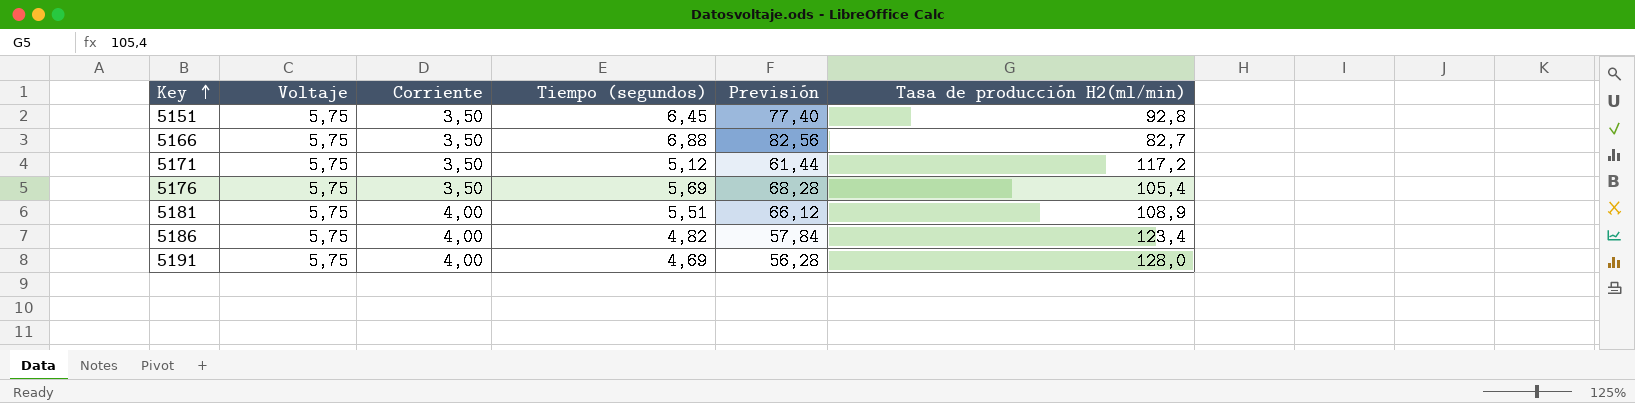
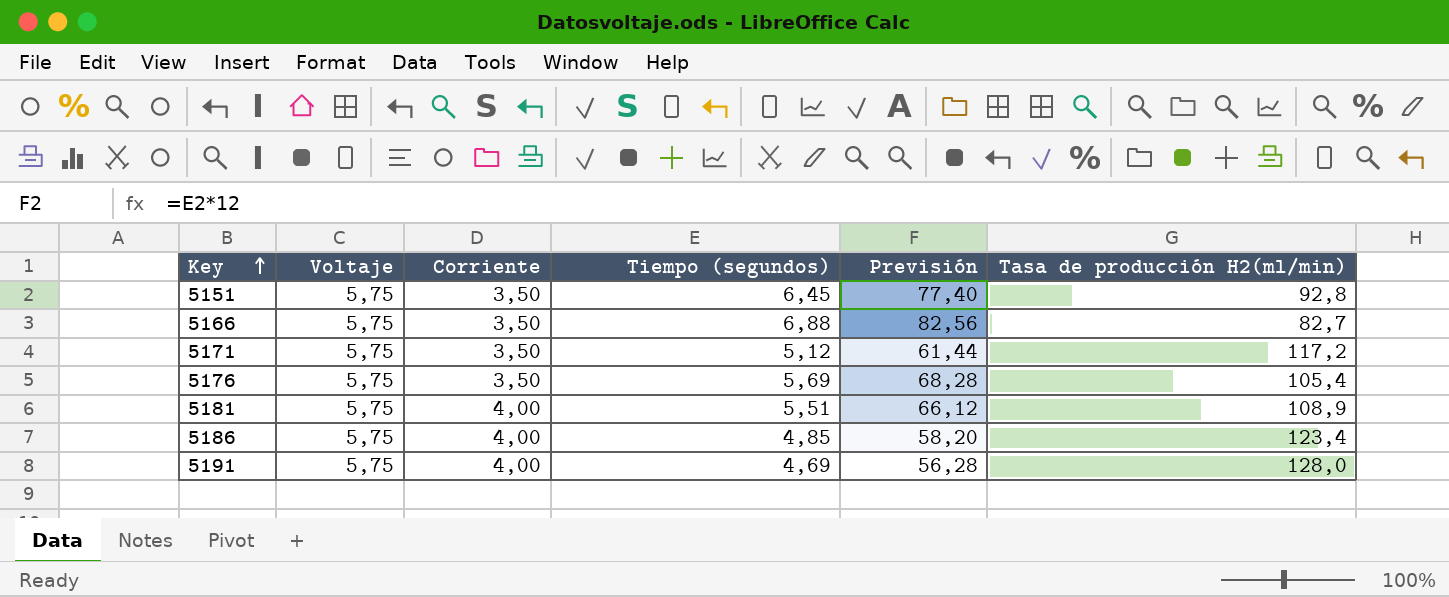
5186 | Tiempo (segundos): 4,82 -> 4,85
5186 | Previsión: 57,84 -> 58,20

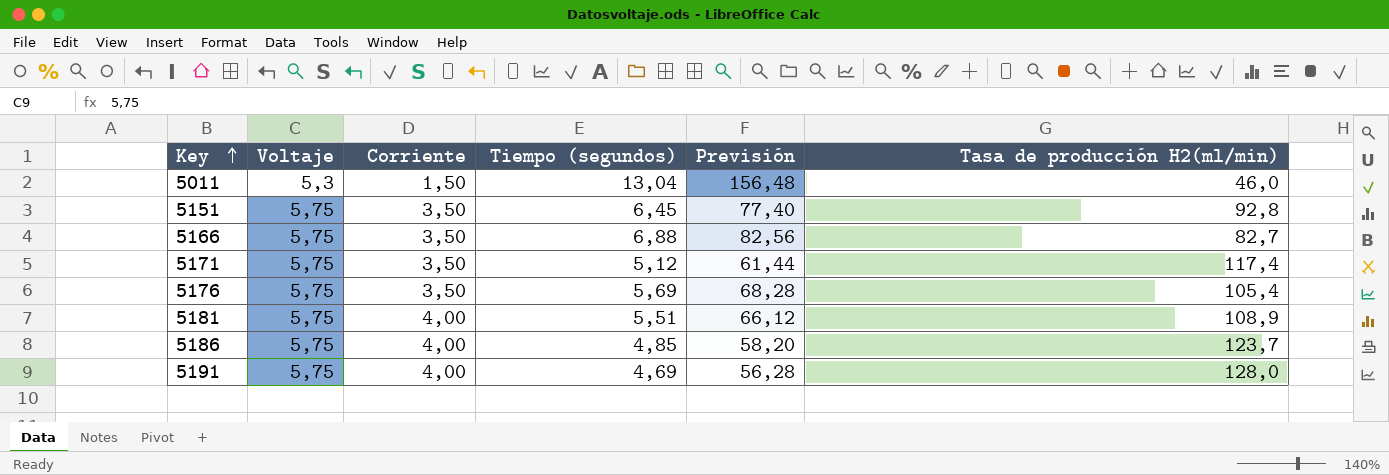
row 5011: none -> 5,3 | 1,50 | 13,04 | 156,48 | 46,0
5171 | Tasa de producción H2(ml/min): 117,2 -> 117,4
5186 | Tasa de producción H2(ml/min): 123,4 -> 123,7

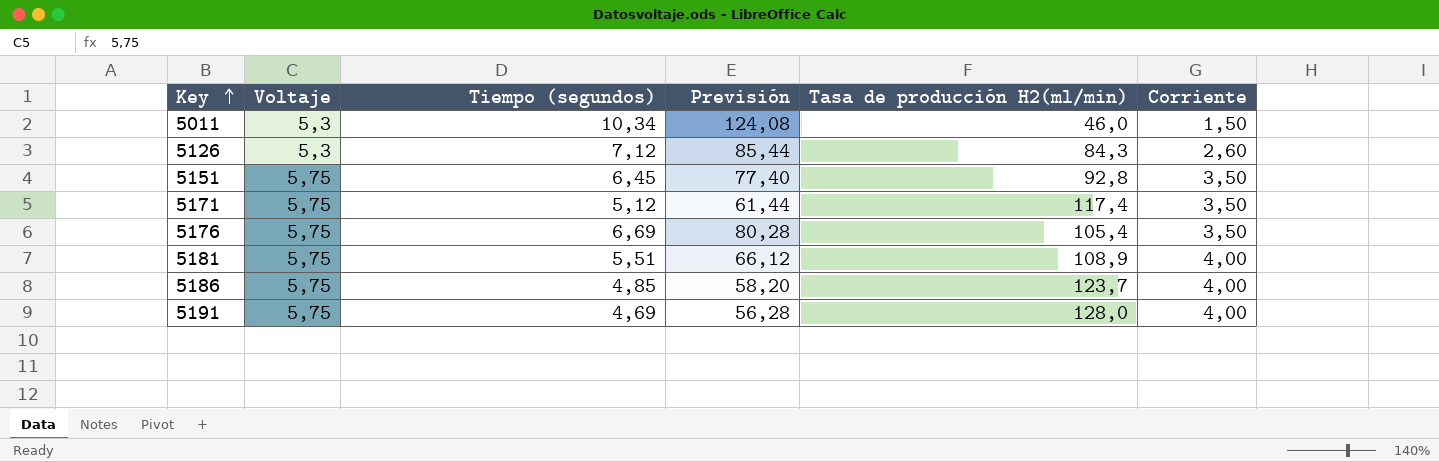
column Corriente | position: 3 -> 6
row 5166: 5,75 | 3,50 | 6,88 | 82,56 | 82,7 -> none
5011 | Tiempo (segundos): 13,04 -> 10,34
5011 | Previsión: 156,48 -> 124,08
row 5126: none -> 5,3 | 7,12 | 85,44 | 84,3 | 2,60
5176 | Tiempo (segundos): 5,69 -> 6,69
5176 | Previsión: 68,28 -> 80,28

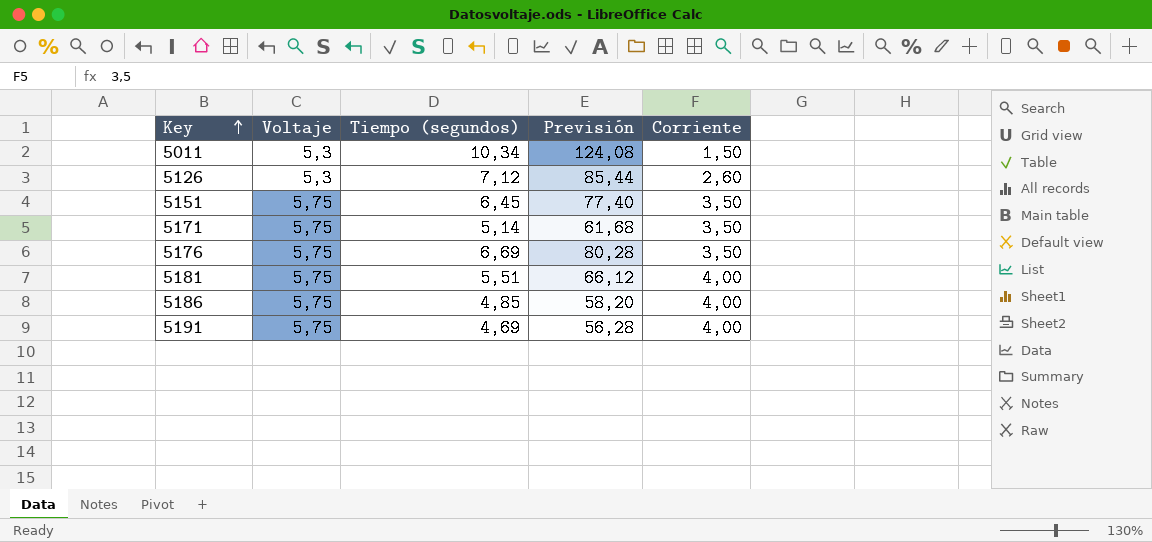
column Tasa de producción H2(ml/min) | position: 5 -> none
5171 | Tiempo (segundos): 5,12 -> 5,14
5171 | Previsión: 61,44 -> 61,68

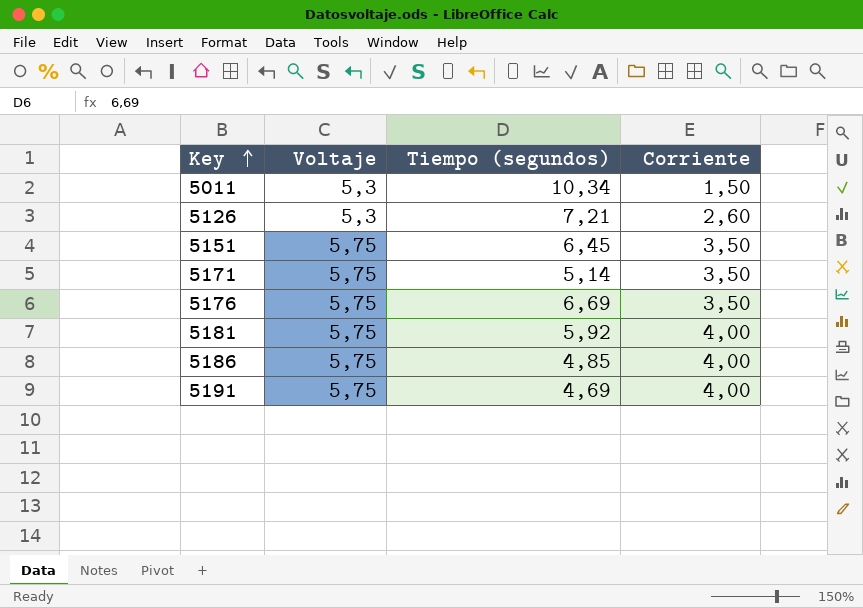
column Previsión | formula: [Tiempo (segundos)] * 12 -> none
5126 | Tiempo (segundos): 7,12 -> 7,21
5181 | Tiempo (segundos): 5,51 -> 5,92

